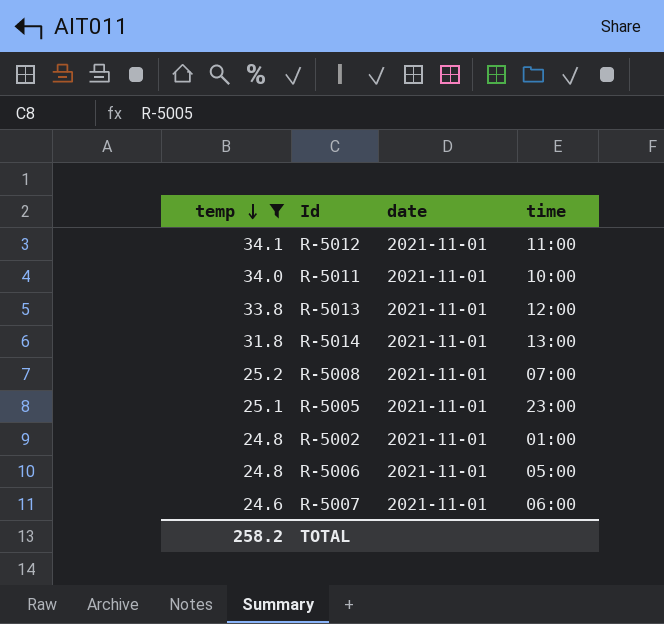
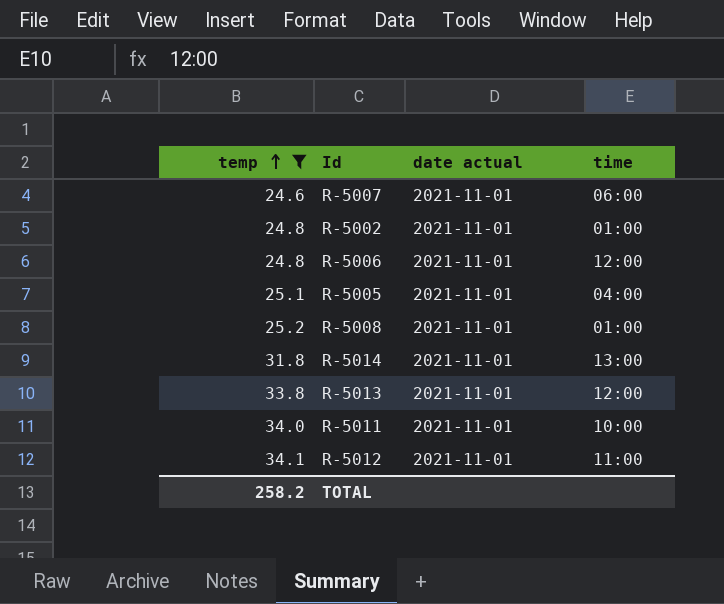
row order: temp descending -> temp ascending
column name: date -> date actual
R-5006 | time: 05:00 -> 12:00
R-5005 | time: 23:00 -> 04:00
R-5008 | time: 07:00 -> 01:00

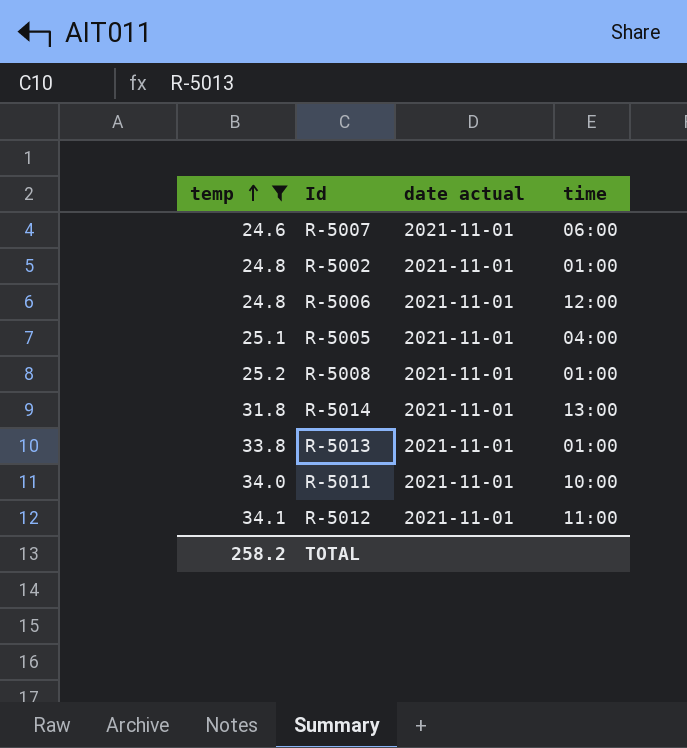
R-5013 | time: 12:00 -> 01:00

